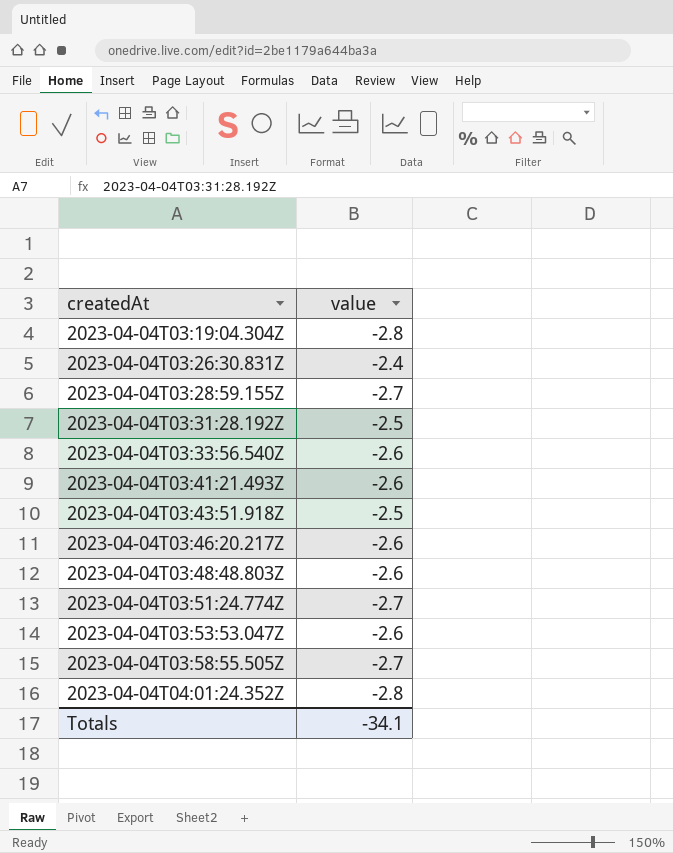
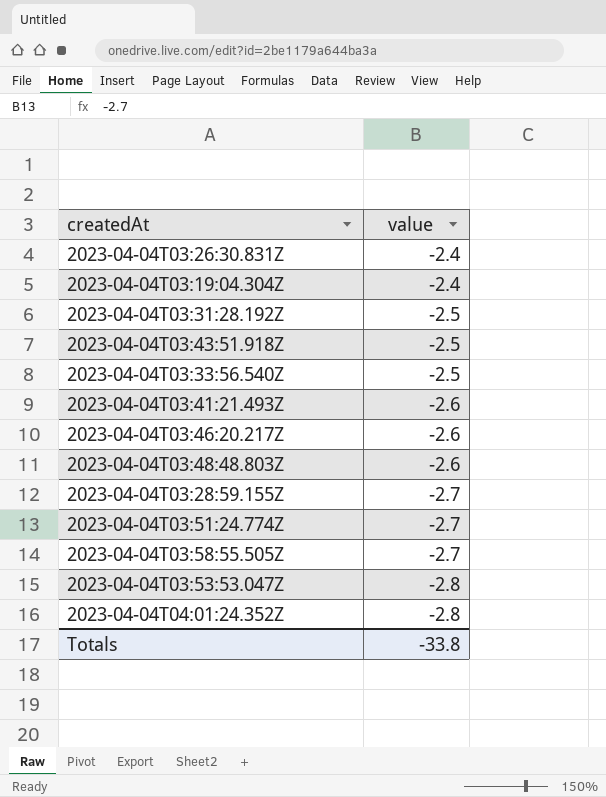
row order: createdAt ascending -> value descending
2023-04-04T03:19:04.304Z | value: -2.8 -> -2.4
2023-04-04T03:33:56.540Z | value: -2.6 -> -2.5
2023-04-04T03:53:53.047Z | value: -2.6 -> -2.8
Totals | value: -34.1 -> -33.8

